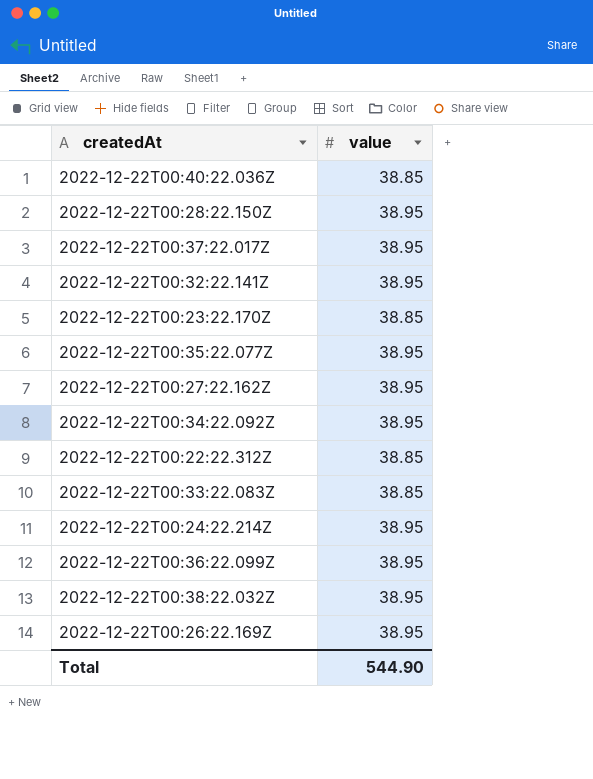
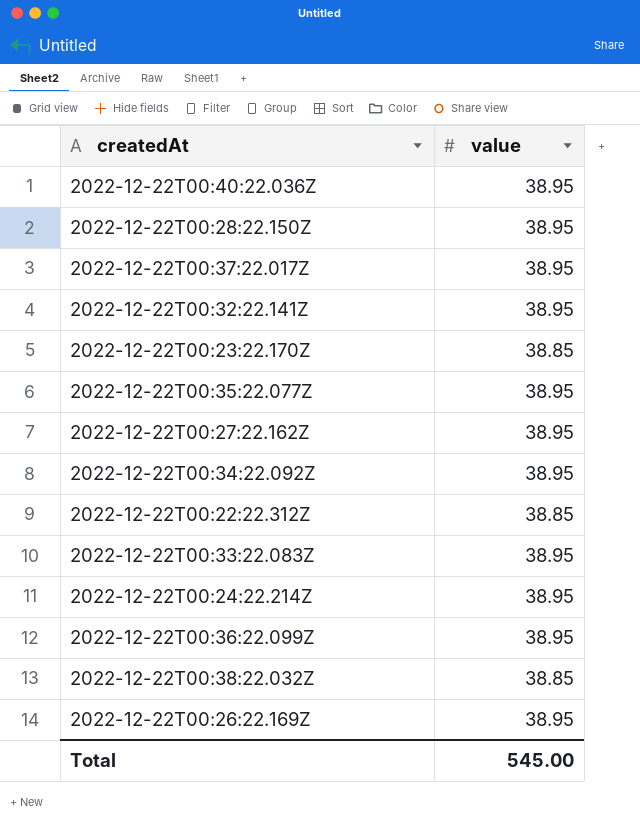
2022-12-22T00:40:22.036Z | value: 38.85 -> 38.95
2022-12-22T00:33:22.083Z | value: 38.85 -> 38.95
2022-12-22T00:38:22.032Z | value: 38.95 -> 38.85
Total | value: 544.90 -> 545.00

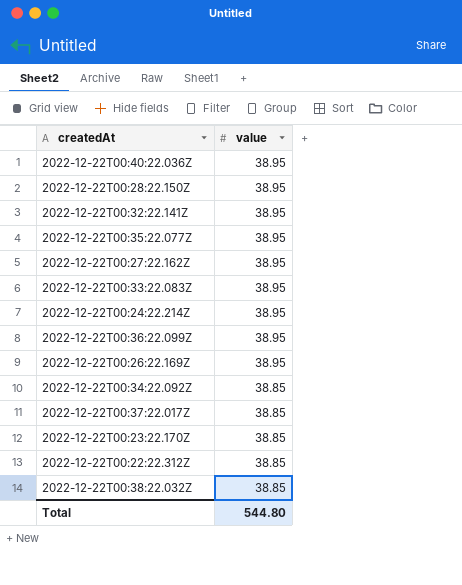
row order: none -> value descending
2022-12-22T00:34:22.092Z | value: 38.95 -> 38.85
2022-12-22T00:37:22.017Z | value: 38.95 -> 38.85
Total | value: 545.00 -> 544.80

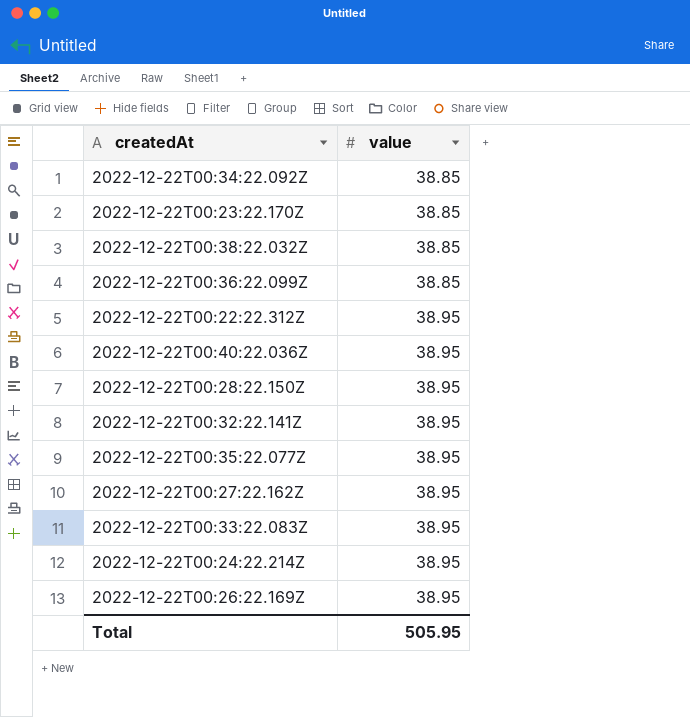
row order: value descending -> value ascending
row 2022-12-22T00:37:22.017Z: 38.85 -> none
2022-12-22T00:36:22.099Z | value: 38.95 -> 38.85
2022-12-22T00:22:22.312Z | value: 38.85 -> 38.95
Total | value: 544.80 -> 505.95

